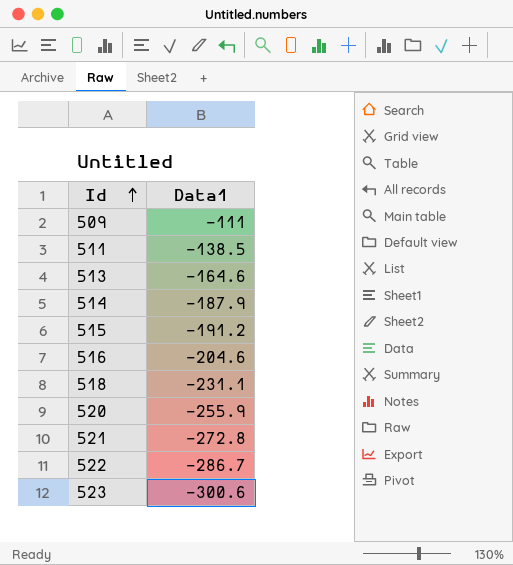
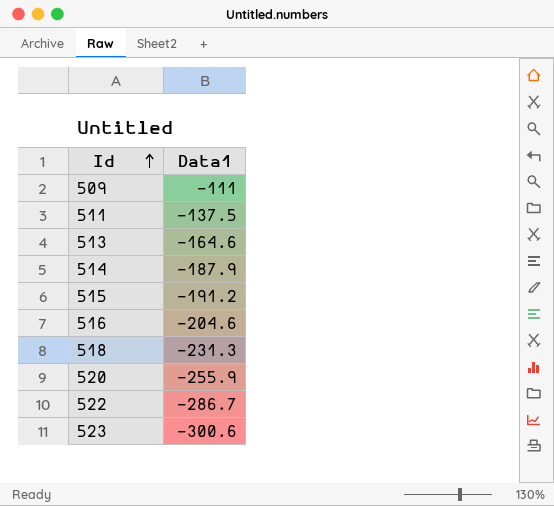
row 521: -272.8 -> none
511 | Data1: -138.5 -> -137.5
518 | Data1: -231.1 -> -231.3

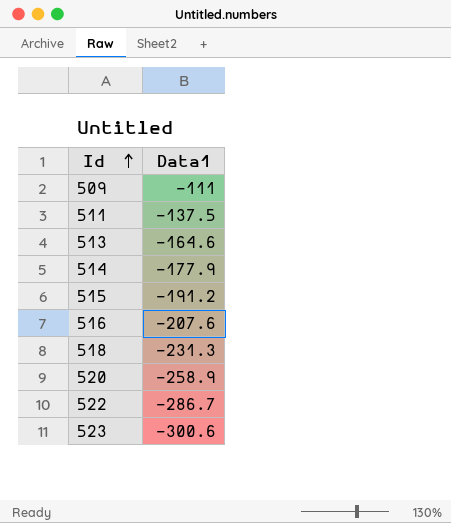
514 | Data1: -187.9 -> -177.9
516 | Data1: -204.6 -> -207.6
520 | Data1: -255.9 -> -258.9

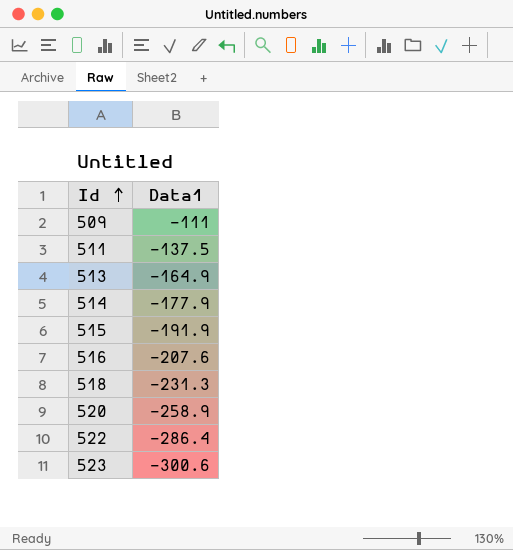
513 | Data1: -164.6 -> -164.9
515 | Data1: -191.2 -> -191.9
522 | Data1: -286.7 -> -286.4

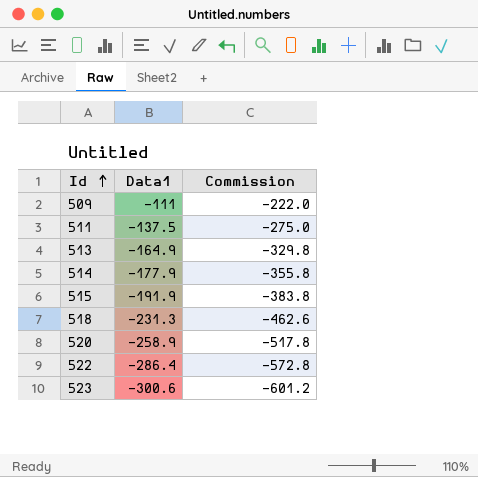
column Commission | formula: none -> [Data1] * 2
row 516: -207.6 -> none

